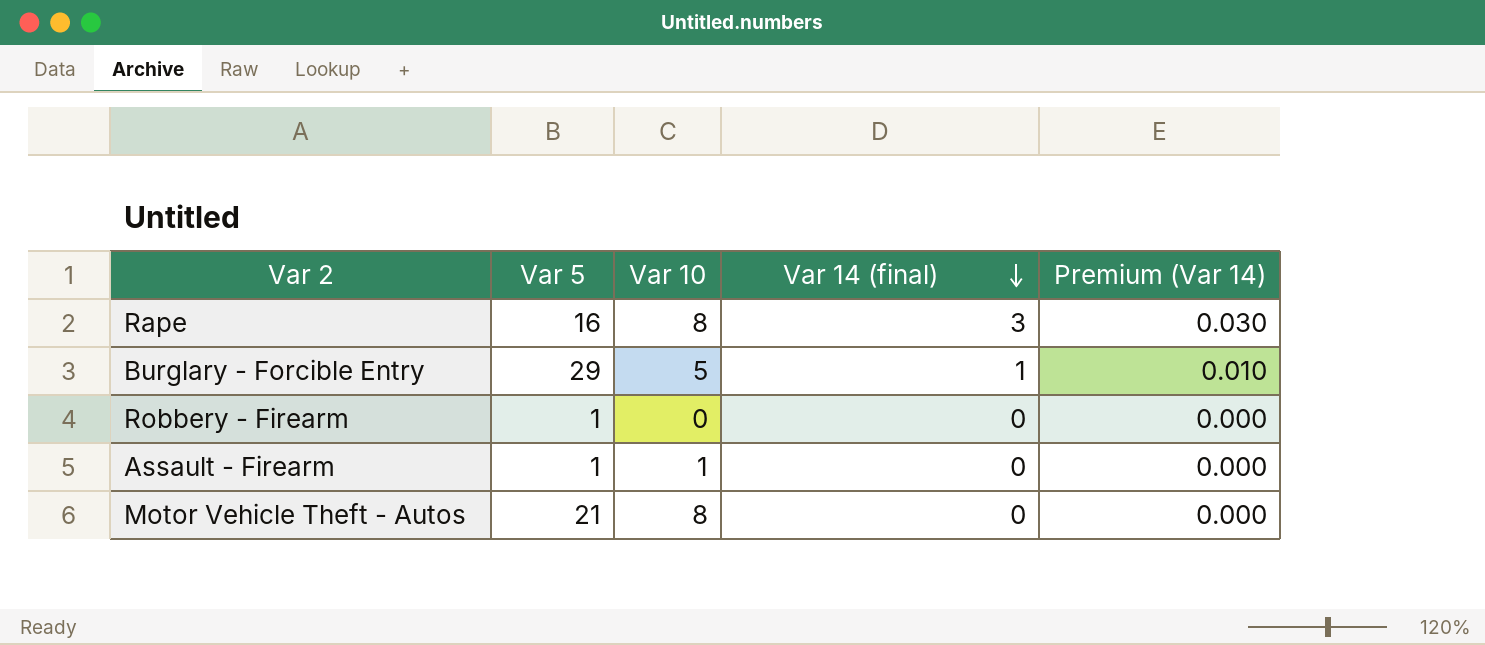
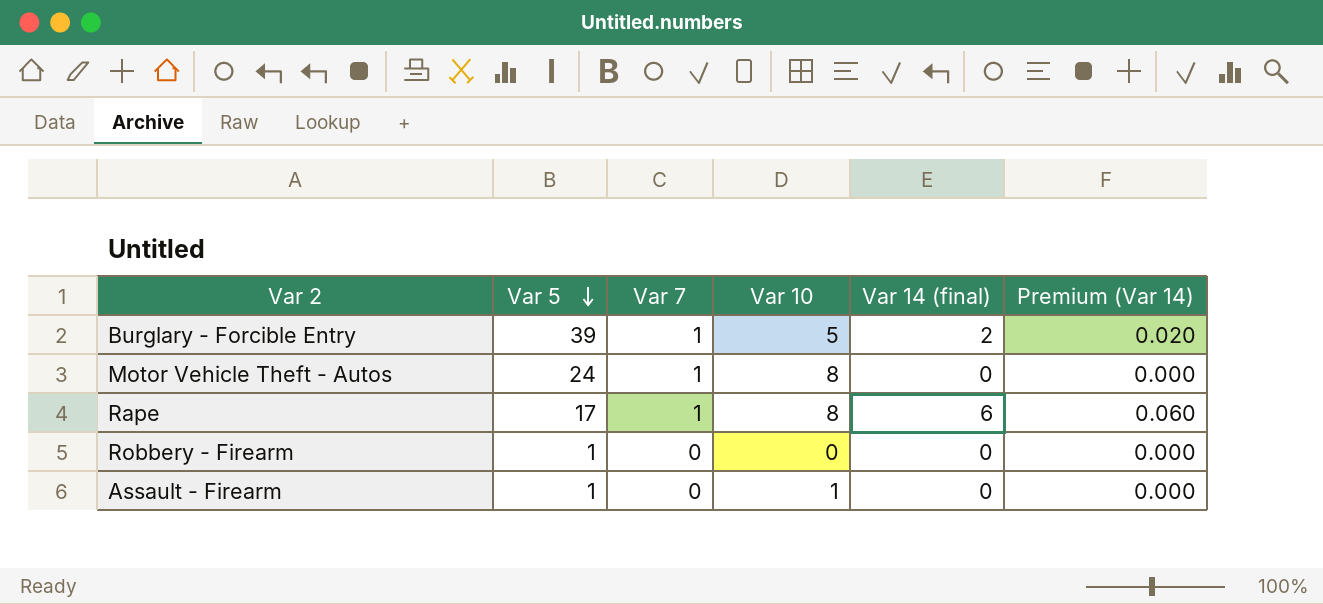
row order: Var 14 (final) descending -> Var 5 descending
column Var 7 | position: none -> 3
Burglary - Forcible Entry | Var 5: 29 -> 39
Burglary - Forcible Entry | Var 14 (final): 1 -> 2
Burglary - Forcible Entry | Premium (Var 14): 0.010 -> 0.020
Motor Vehicle Theft - Autos | Var 5: 21 -> 24
Rape | Var 5: 16 -> 17
Rape | Var 14 (final): 3 -> 6
Rape | Premium (Var 14): 0.030 -> 0.060

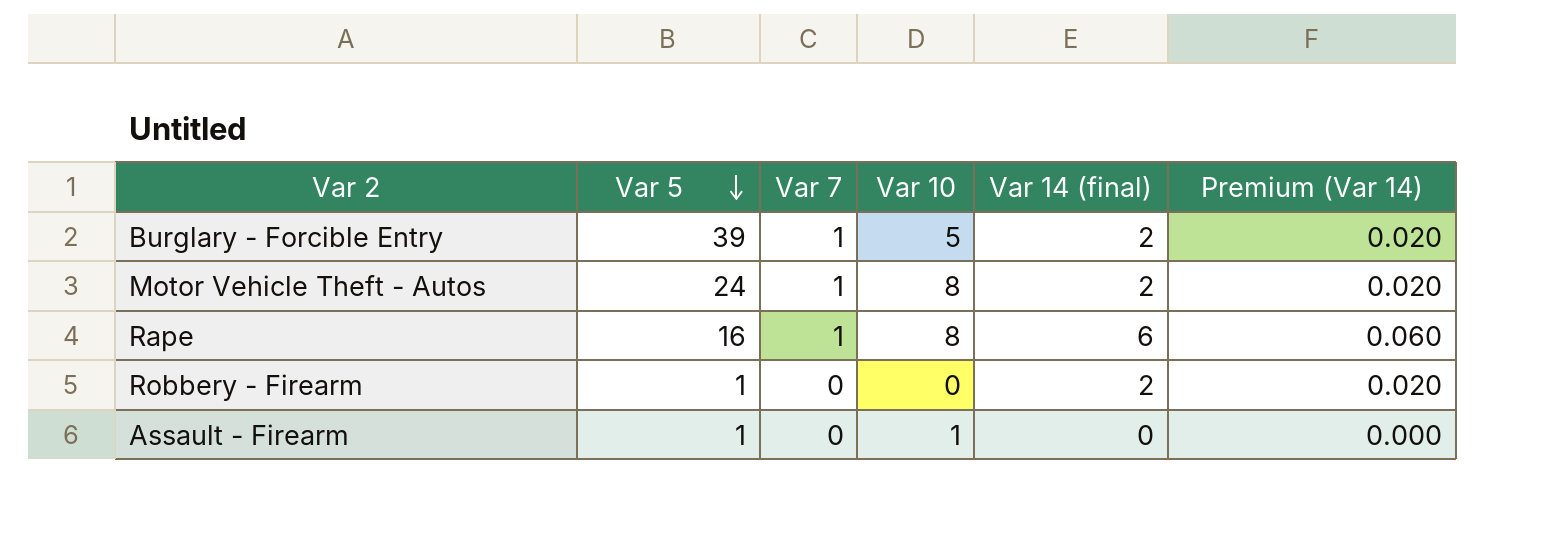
Motor Vehicle Theft - Autos | Var 14 (final): 0 -> 2
Motor Vehicle Theft - Autos | Premium (Var 14): 0.000 -> 0.020
Rape | Var 5: 17 -> 16
Robbery - Firearm | Var 14 (final): 0 -> 2
Robbery - Firearm | Premium (Var 14): 0.000 -> 0.020

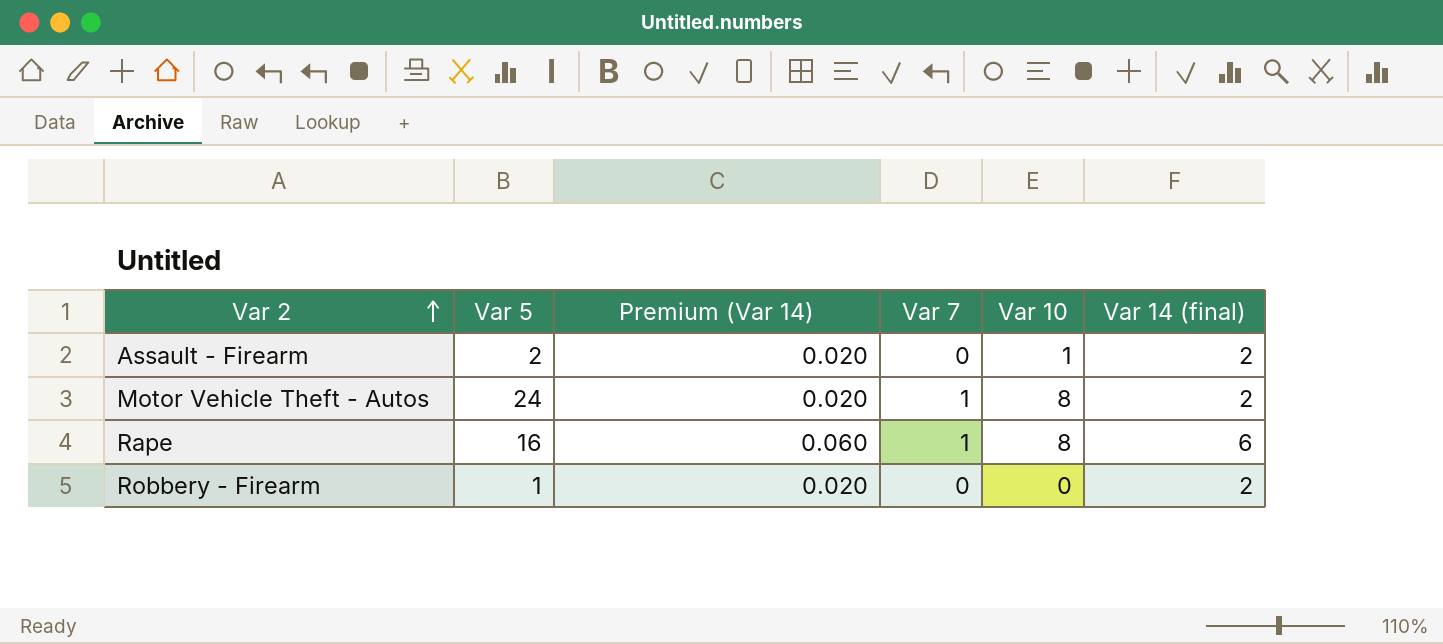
row order: Var 5 descending -> Var 2 ascending
column Premium (Var 14) | position: 6 -> 3
row Burglary - Forcible Entry: 39 | 1 | 5 | 2 | 0.020 -> none
Assault - Firearm | Var 5: 1 -> 2
Assault - Firearm | Premium (Var 14): 0.000 -> 0.020
Assault - Firearm | Var 14 (final): 0 -> 2

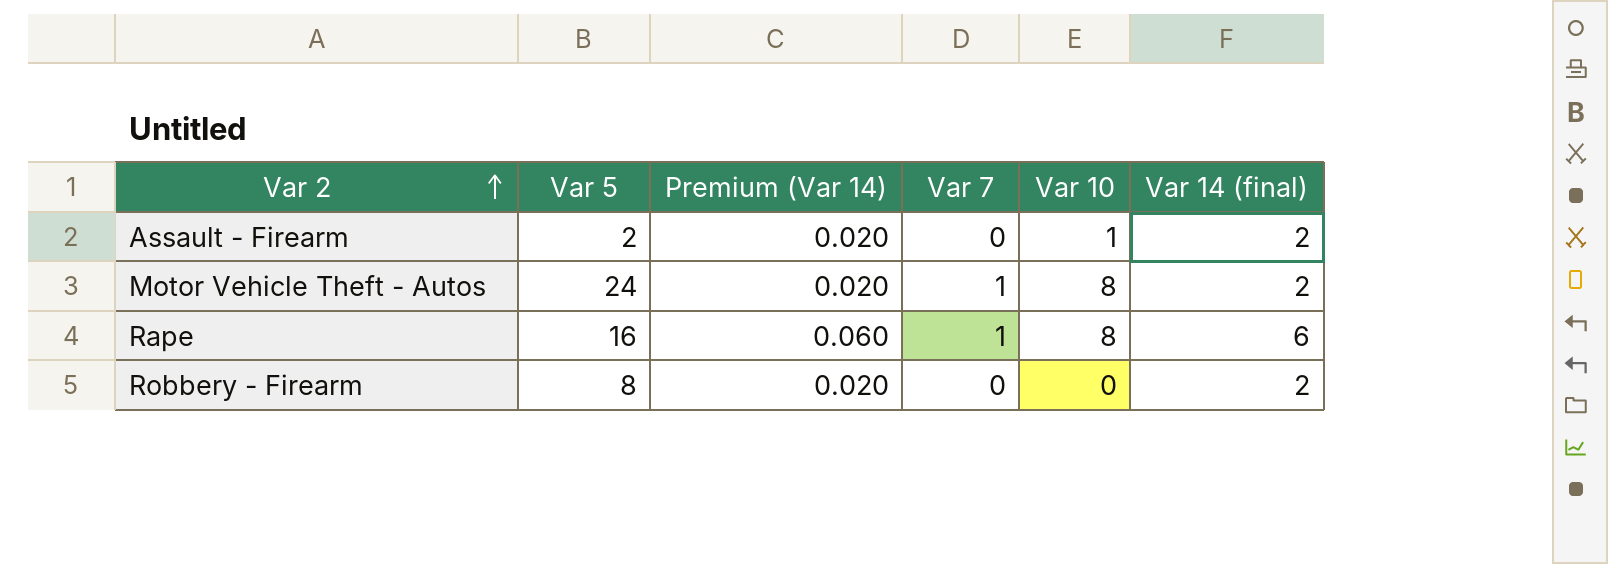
Robbery - Firearm | Var 5: 1 -> 8

